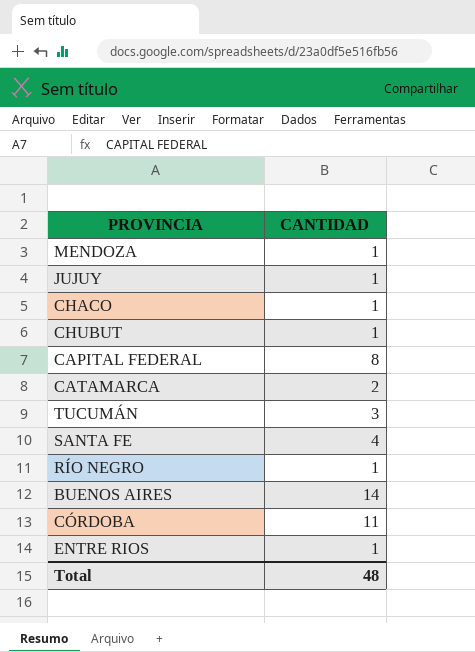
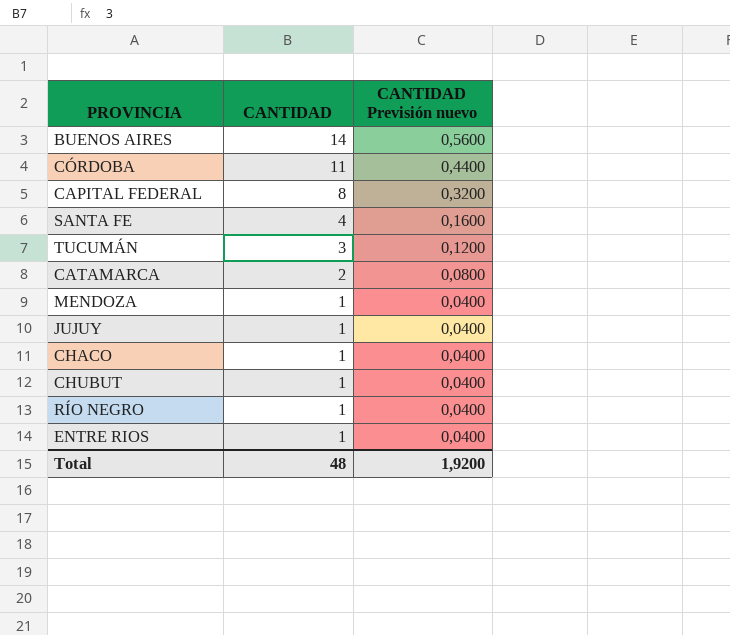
row order: none -> CANTIDAD descending
column CANTIDAD Previsión nuevo | formula: none -> [CANTIDAD] * 0,04

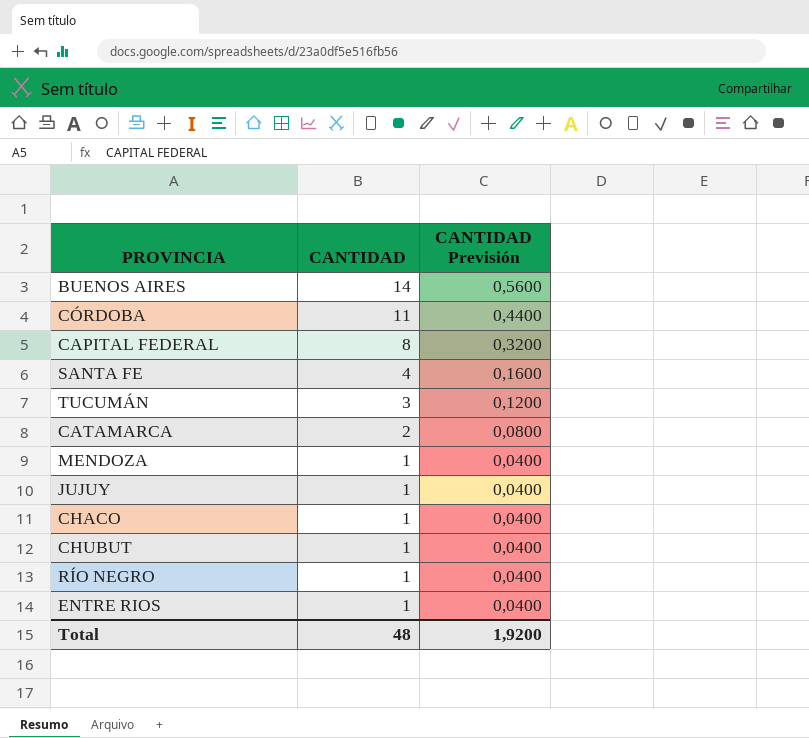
column name: CANTIDAD Previsión nuevo -> CANTIDAD Previsión

